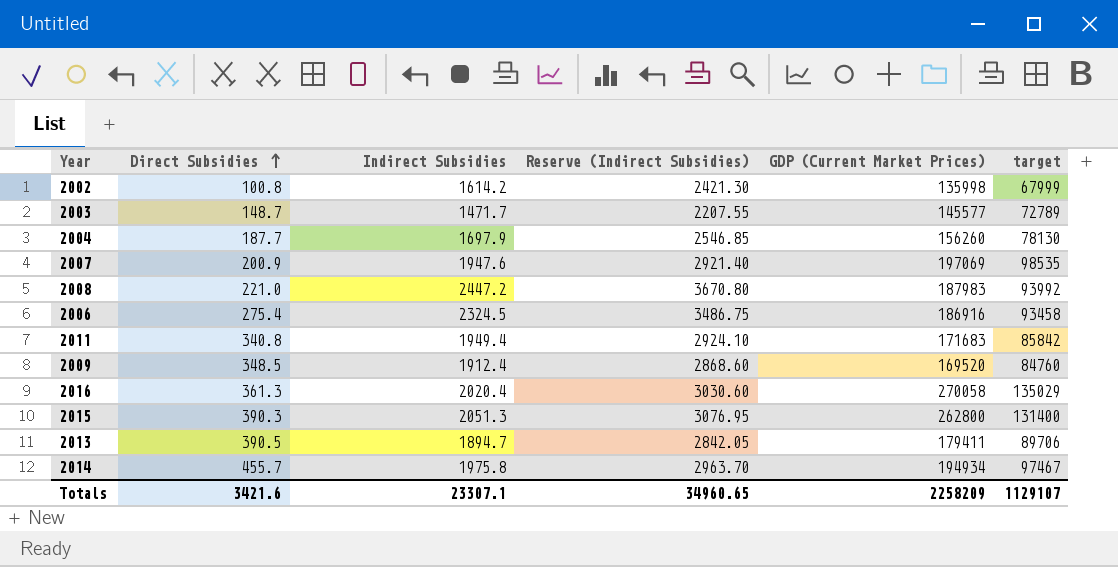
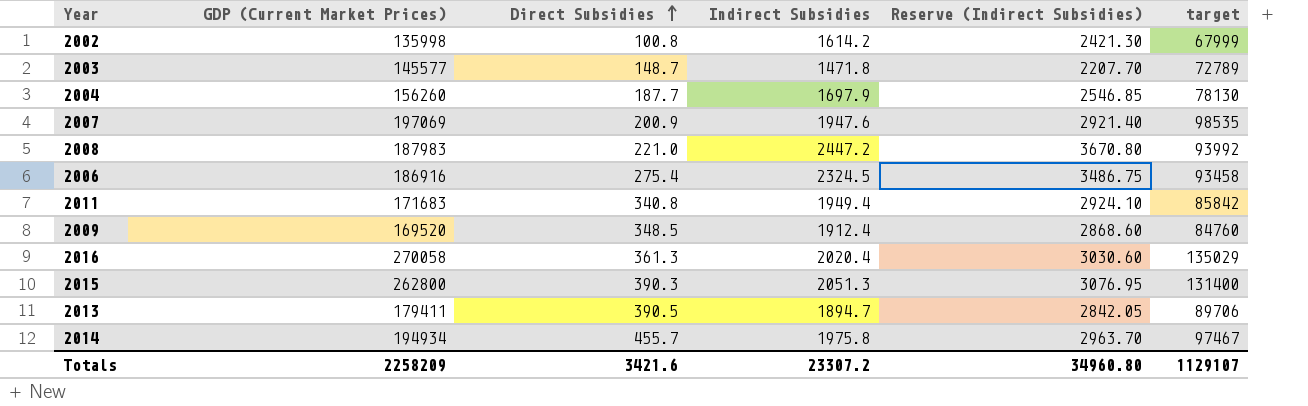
column GDP (Current Market Prices) | position: 5 -> 2
2003 | Indirect Subsidies: 1471.7 -> 1471.8
2003 | Reserve (Indirect Subsidies): 2207.55 -> 2207.70
Totals | Indirect Subsidies: 23307.1 -> 23307.2
Totals | Reserve (Indirect Subsidies): 34960.65 -> 34960.80

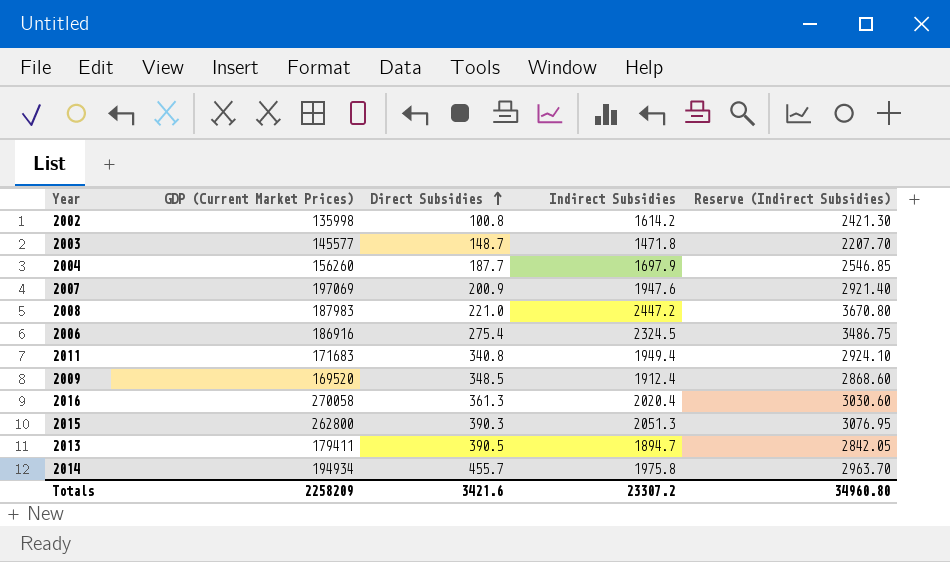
column target | formula: [GDP (Current Market Prices)] * 0.5 -> none

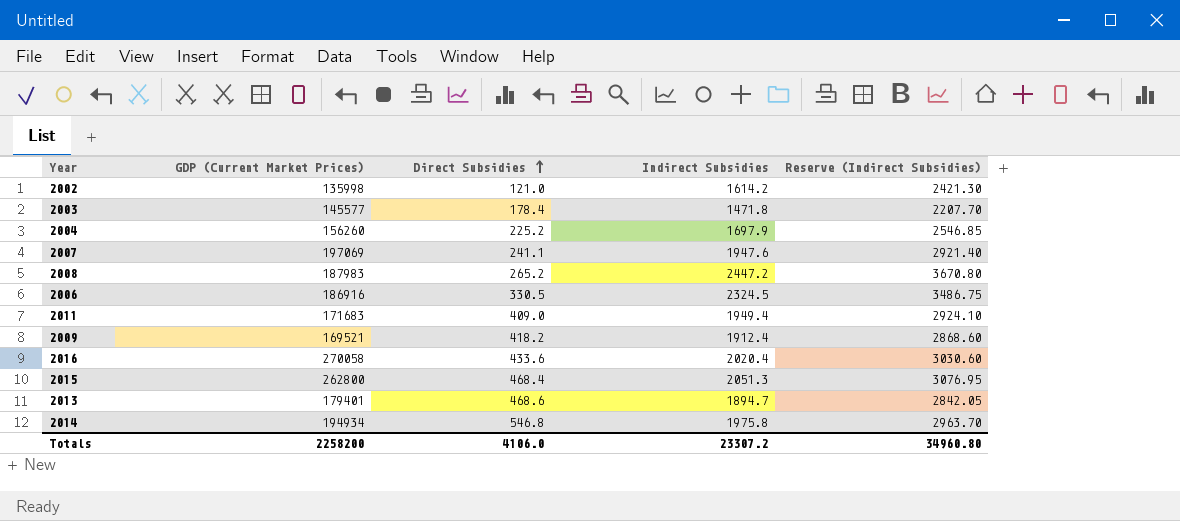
2002 | Direct Subsidies: 100.8 -> 121.0
2003 | Direct Subsidies: 148.7 -> 178.4
2004 | Direct Subsidies: 187.7 -> 225.2
2007 | Direct Subsidies: 200.9 -> 241.1
2008 | Direct Subsidies: 221.0 -> 265.2
2006 | Direct Subsidies: 275.4 -> 330.5
2011 | Direct Subsidies: 340.8 -> 409.0
2009 | GDP (Current Market Prices): 169520 -> 169521
2009 | Direct Subsidies: 348.5 -> 418.2
2016 | Direct Subsidies: 361.3 -> 433.6
2015 | Direct Subsidies: 390.3 -> 468.4
2013 | GDP (Current Market Prices): 179411 -> 179401
2013 | Direct Subsidies: 390.5 -> 468.6
2014 | Direct Subsidies: 455.7 -> 546.8
Totals | GDP (Current Market Prices): 2258209 -> 2258200
Totals | Direct Subsidies: 3421.6 -> 4106.0

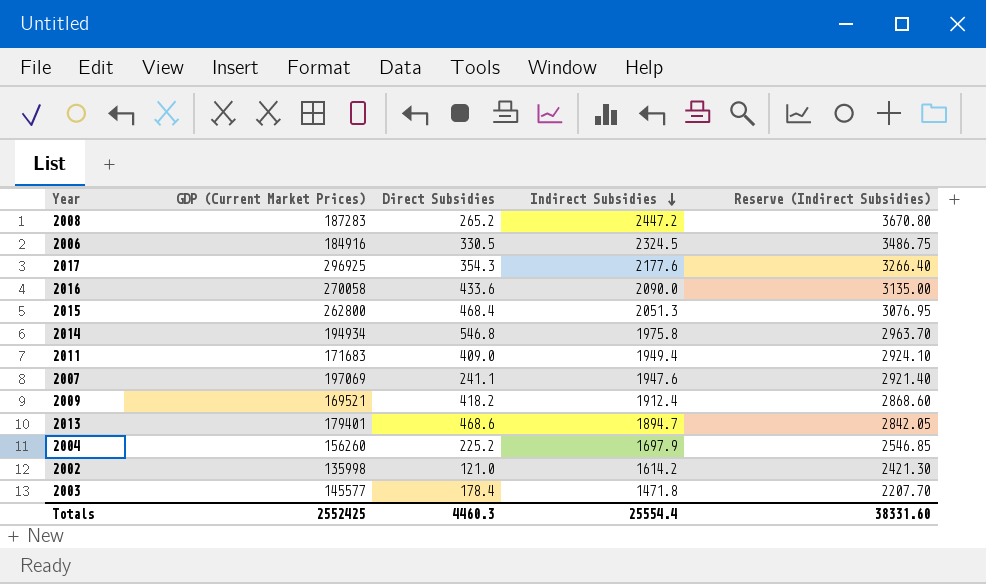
row order: Direct Subsidies ascending -> Indirect Subsidies descending
2008 | GDP (Current Market Prices): 187983 -> 187283
2006 | GDP (Current Market Prices): 186916 -> 184916
row 2017: none -> 296925 | 354.3 | 2177.6 | 3266.40
2016 | Indirect Subsidies: 2020.4 -> 2090.0
2016 | Reserve (Indirect Subsidies): 3030.60 -> 3135.00
Totals | GDP (Current Market Prices): 2258200 -> 2552425
Totals | Direct Subsidies: 4106.0 -> 4460.3
Totals | Indirect Subsidies: 23307.2 -> 25554.4
Totals | Reserve (Indirect Subsidies): 34960.80 -> 38331.60

